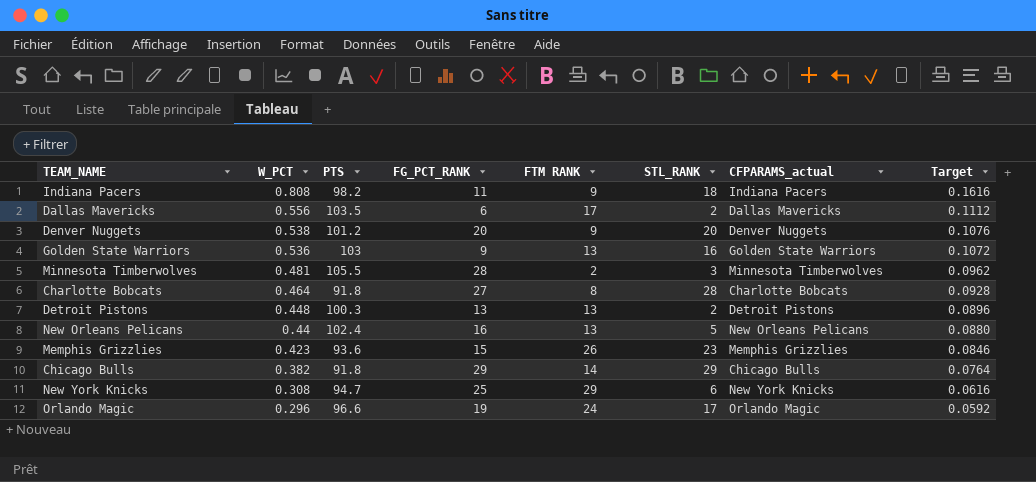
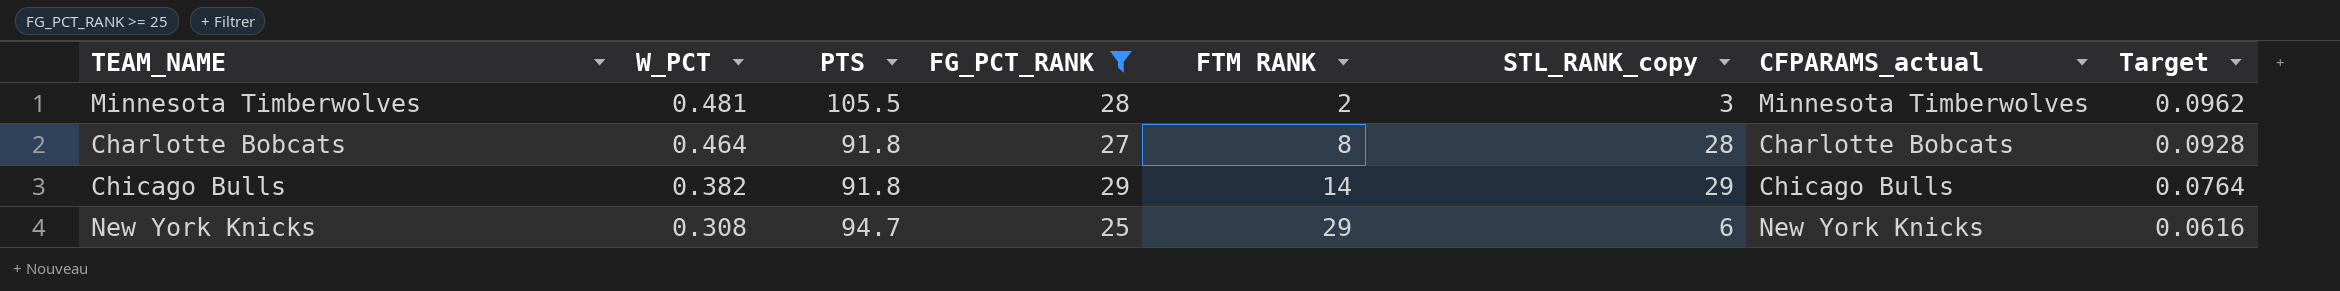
filter: none -> FG_PCT_RANK >= 25
column name: STL_RANK -> STL_RANK_copy

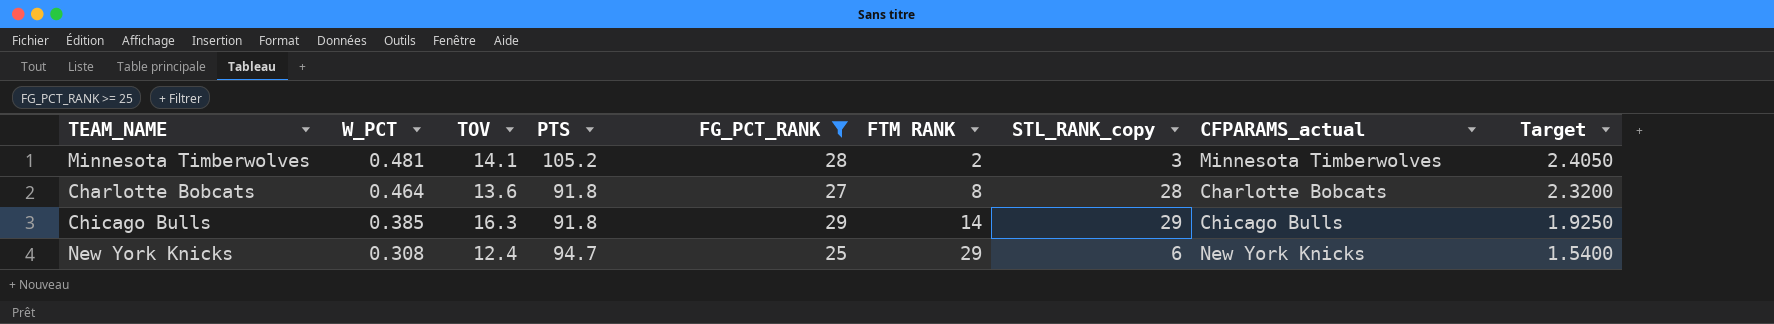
column TOV | position: none -> 3
column Target | formula: [W_PCT] * 0.2 -> [W_PCT] * 5
Minnesota Timberwolves | PTS: 105.5 -> 105.2
Chicago Bulls | W_PCT: 0.382 -> 0.385

